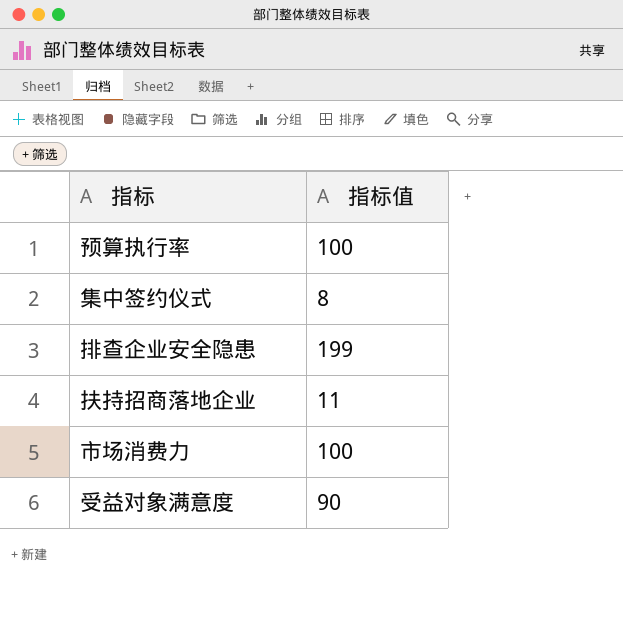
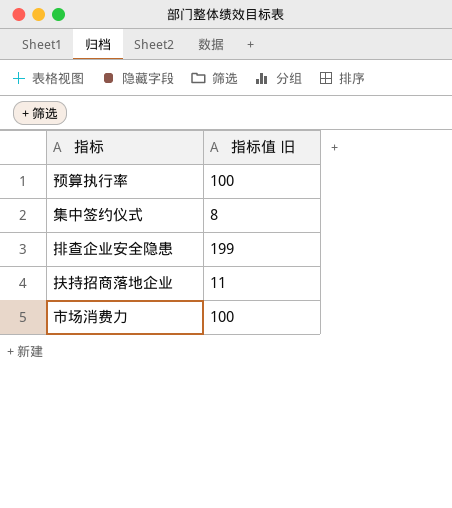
column name: 指标值 -> 指标值 旧
row 受益对象满意度: 90 -> none

